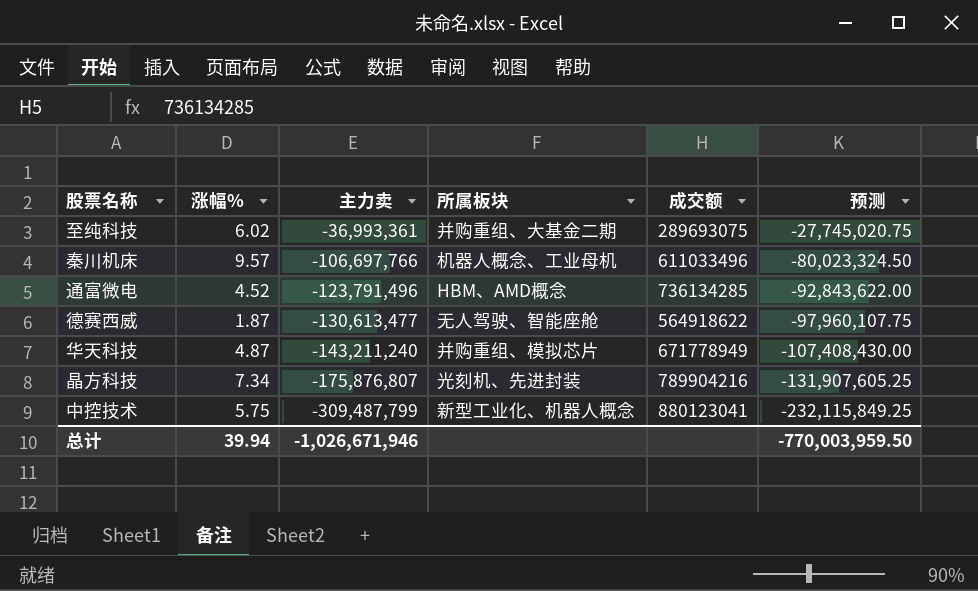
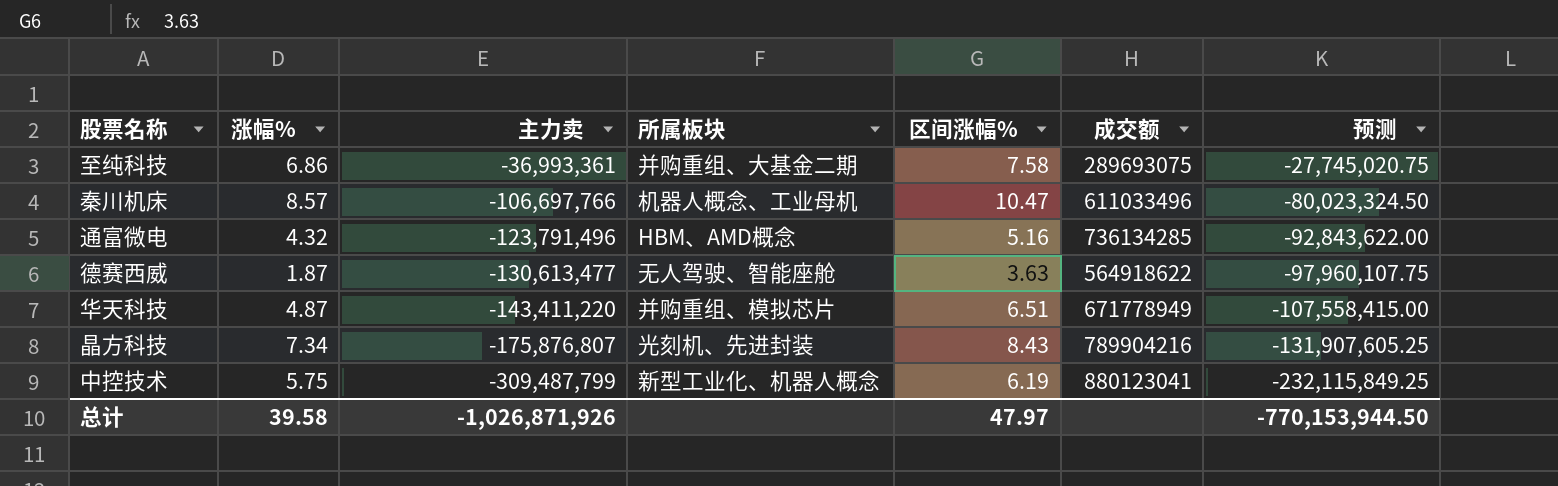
column 区间涨幅% | position: none -> 5
至纯科技 | 涨幅%: 6.02 -> 6.86
秦川机床 | 涨幅%: 9.57 -> 8.57
通富微电 | 涨幅%: 4.52 -> 4.32
华天科技 | 主力卖: -143,211,240 -> -143,411,220
华天科技 | 预测: -107,408,430.00 -> -107,558,415.00
总计 | 涨幅%: 39.94 -> 39.58
总计 | 主力卖: -1,026,671,946 -> -1,026,871,926
总计 | 预测: -770,003,959.50 -> -770,153,944.50

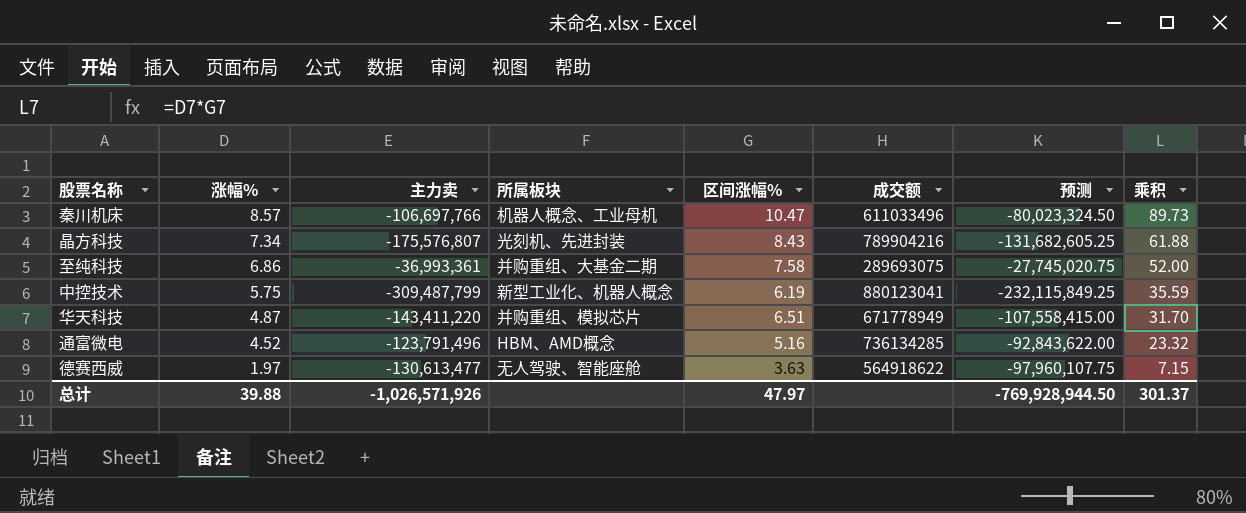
row order: 主力卖 descending -> 涨幅% descending
column 乘积 | formula: none -> [涨幅%] * [区间涨幅%]
晶方科技 | 主力卖: -175,876,807 -> -175,576,807
晶方科技 | 预测: -131,907,605.25 -> -131,682,605.25
通富微电 | 涨幅%: 4.32 -> 4.52
德赛西威 | 涨幅%: 1.87 -> 1.97
总计 | 涨幅%: 39.58 -> 39.88
总计 | 主力卖: -1,026,871,926 -> -1,026,571,926
总计 | 预测: -770,153,944.50 -> -769,928,944.50

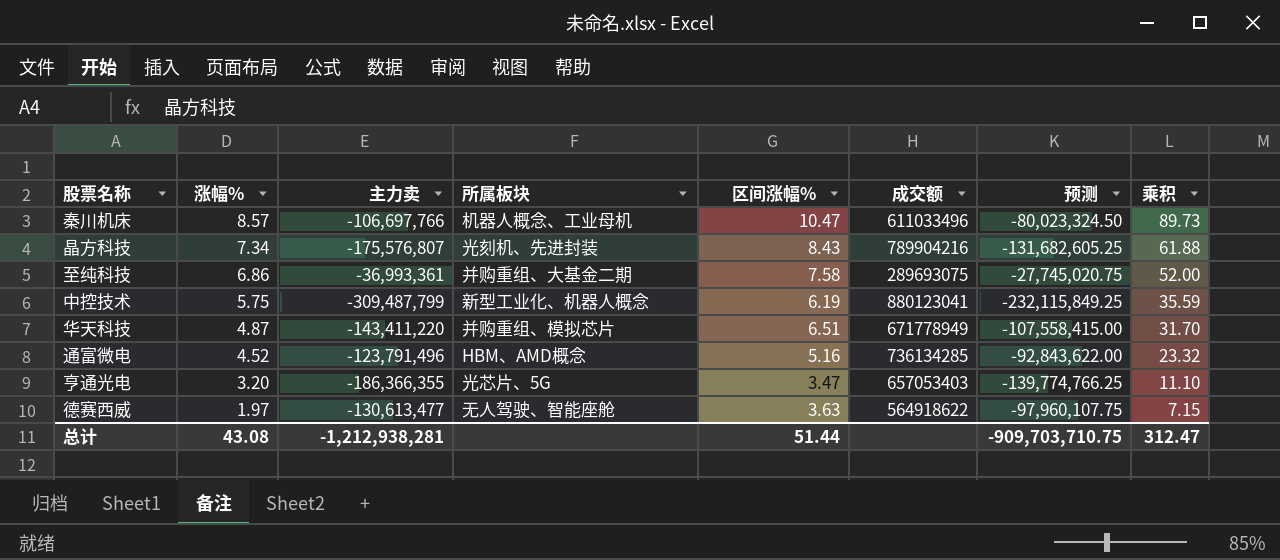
row 亨通光电: none -> 3.20 | -186,366,355 | 光芯片、5G | 3.47 | 657053403 | -139,774,766.25 | 11.10
总计 | 涨幅%: 39.88 -> 43.08
总计 | 主力卖: -1,026,571,926 -> -1,212,938,281
总计 | 区间涨幅%: 47.97 -> 51.44
总计 | 预测: -769,928,944.50 -> -909,703,710.75
总计 | 乘积: 301.37 -> 312.47

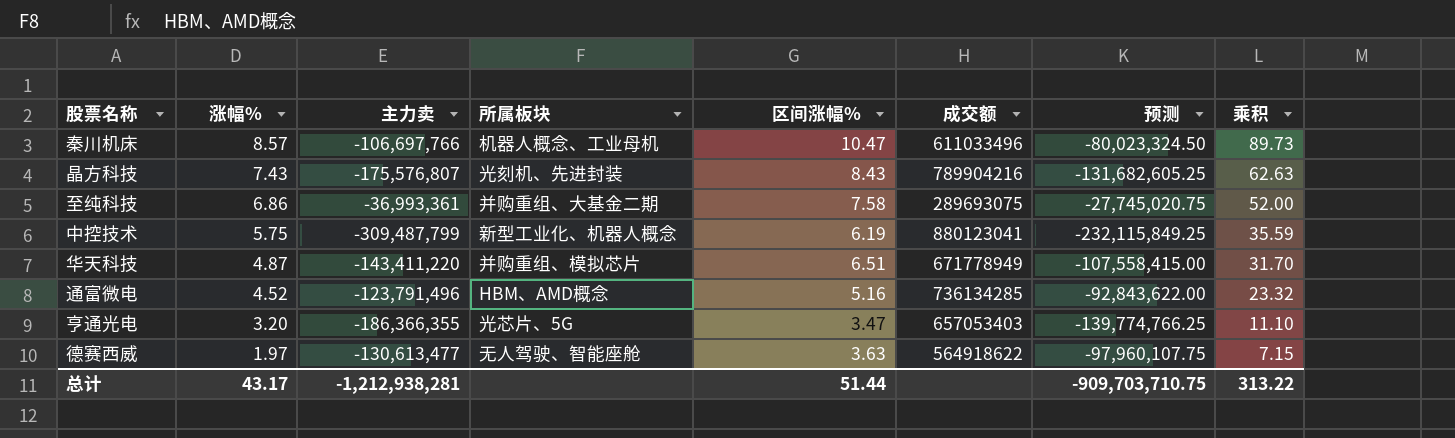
晶方科技 | 涨幅%: 7.34 -> 7.43
晶方科技 | 乘积: 61.88 -> 62.63
总计 | 涨幅%: 43.08 -> 43.17
总计 | 乘积: 312.47 -> 313.22

